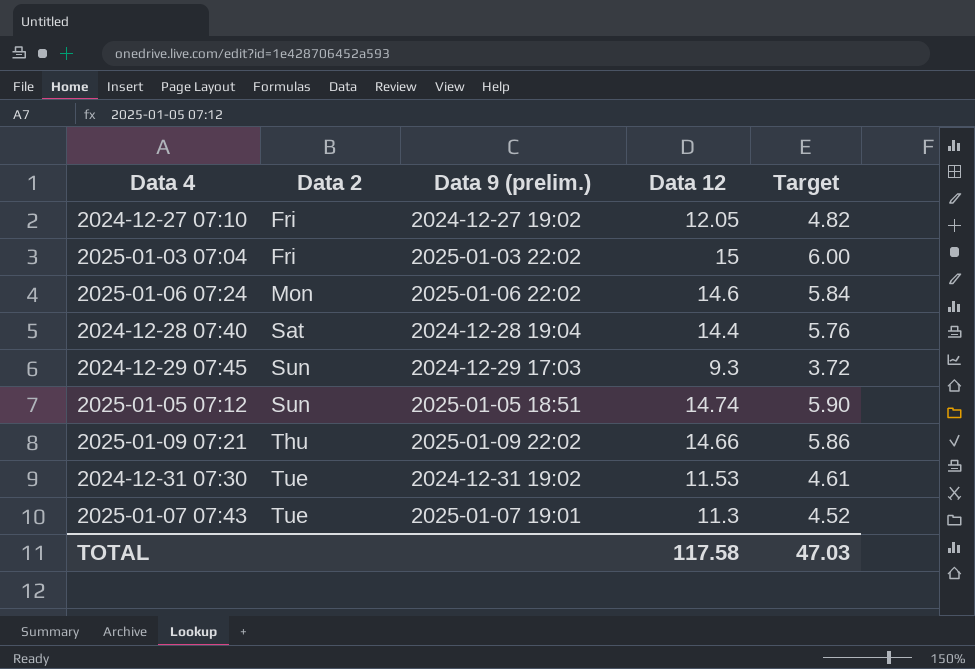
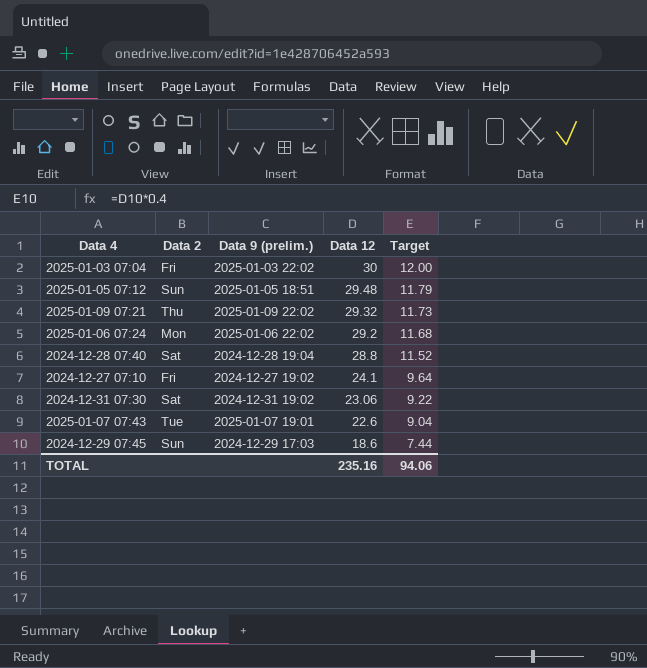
row order: Data 2 ascending -> Data 12 descending
2025-01-03 07:04 | Data 12: 15 -> 30
2025-01-03 07:04 | Target: 6.00 -> 12.00
2025-01-05 07:12 | Data 12: 14.74 -> 29.48
2025-01-05 07:12 | Target: 5.90 -> 11.79
2025-01-09 07:21 | Data 12: 14.66 -> 29.32
2025-01-09 07:21 | Target: 5.86 -> 11.73
2025-01-06 07:24 | Data 12: 14.6 -> 29.2
2025-01-06 07:24 | Target: 5.84 -> 11.68
2024-12-28 07:40 | Data 12: 14.4 -> 28.8
2024-12-28 07:40 | Target: 5.76 -> 11.52
2024-12-27 07:10 | Data 12: 12.05 -> 24.1
2024-12-27 07:10 | Target: 4.82 -> 9.64
2024-12-31 07:30 | Data 2: Tue -> Sat
2024-12-31 07:30 | Data 12: 11.53 -> 23.06
2024-12-31 07:30 | Target: 4.61 -> 9.22
2025-01-07 07:43 | Data 12: 11.3 -> 22.6
2025-01-07 07:43 | Target: 4.52 -> 9.04
2024-12-29 07:45 | Data 12: 9.3 -> 18.6
2024-12-29 07:45 | Target: 3.72 -> 7.44
TOTAL | Data 12: 117.58 -> 235.16
TOTAL | Target: 47.03 -> 94.06

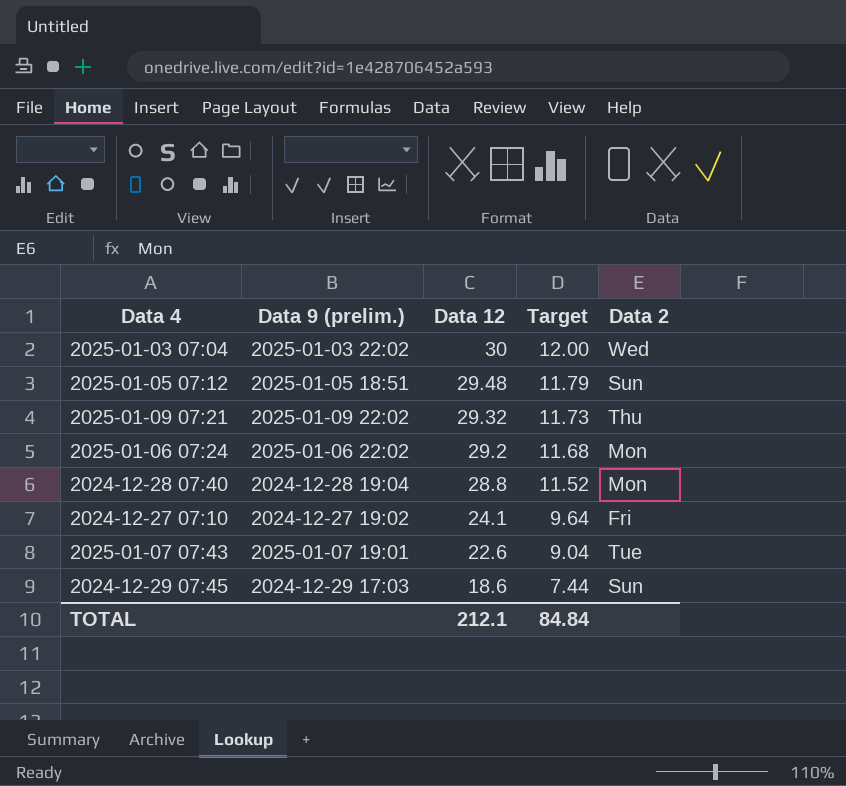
column Data 2 | position: 2 -> 5
row 2024-12-31 07:30: Sat | 2024-12-31 19:02 | 23.06 | 9.22 -> none
2025-01-03 07:04 | Data 2: Fri -> Wed
2024-12-28 07:40 | Data 2: Sat -> Mon
TOTAL | Data 12: 235.16 -> 212.1
TOTAL | Target: 94.06 -> 84.84

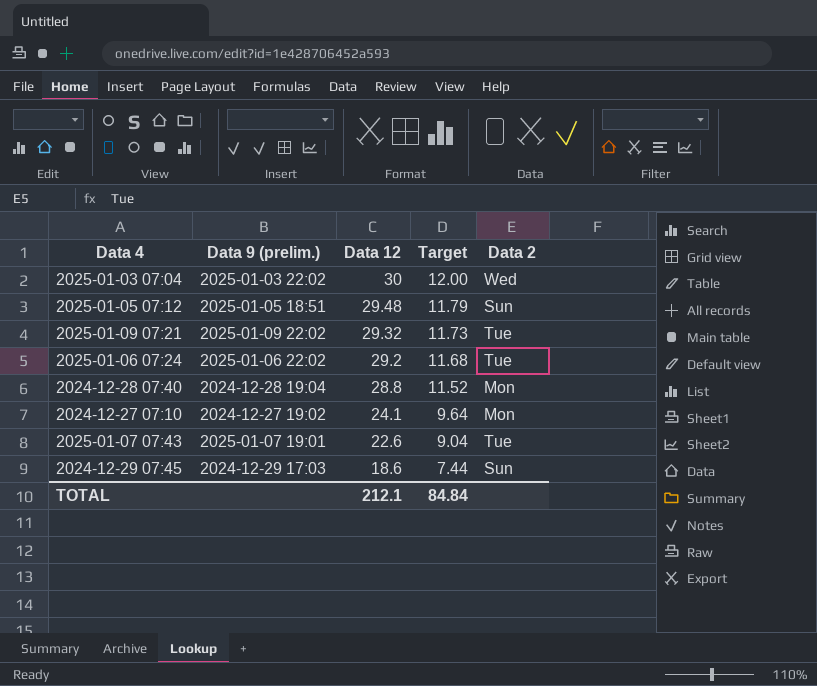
2025-01-09 07:21 | Data 2: Thu -> Tue
2025-01-06 07:24 | Data 2: Mon -> Tue
2024-12-27 07:10 | Data 2: Fri -> Mon

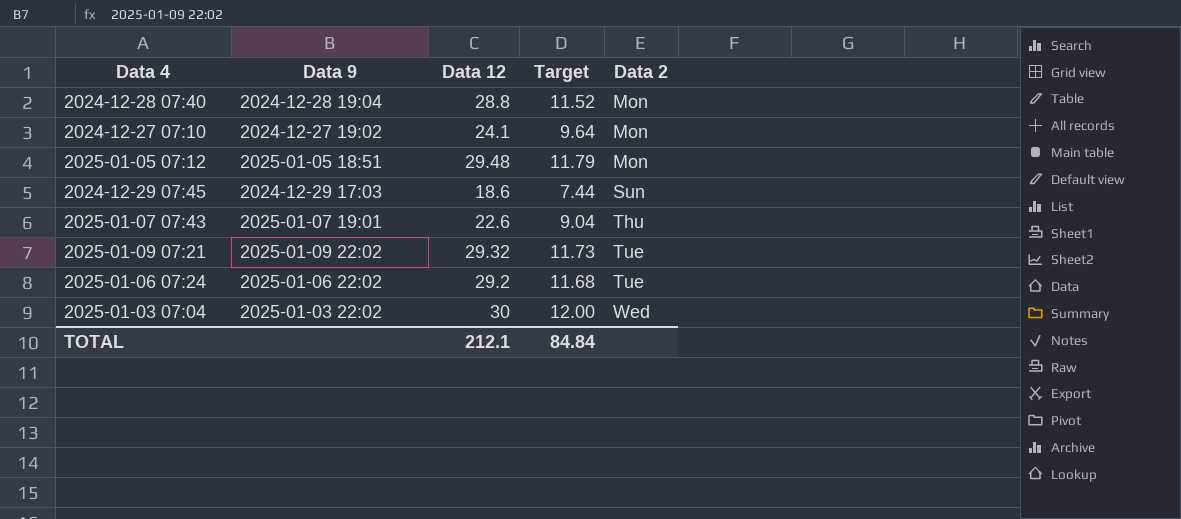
row order: Data 12 descending -> Data 2 ascending
column name: Data 9 (prelim.) -> Data 9
2025-01-05 07:12 | Data 2: Sun -> Mon
2025-01-07 07:43 | Data 2: Tue -> Thu

